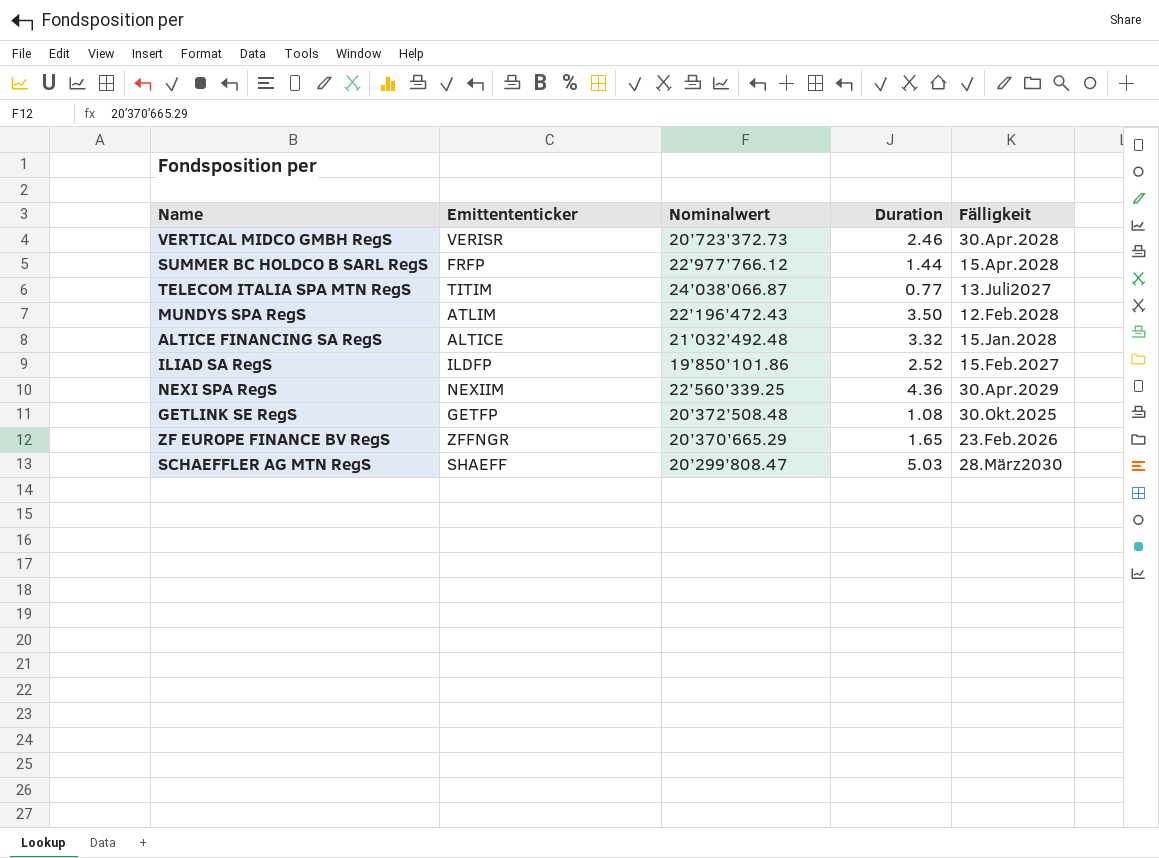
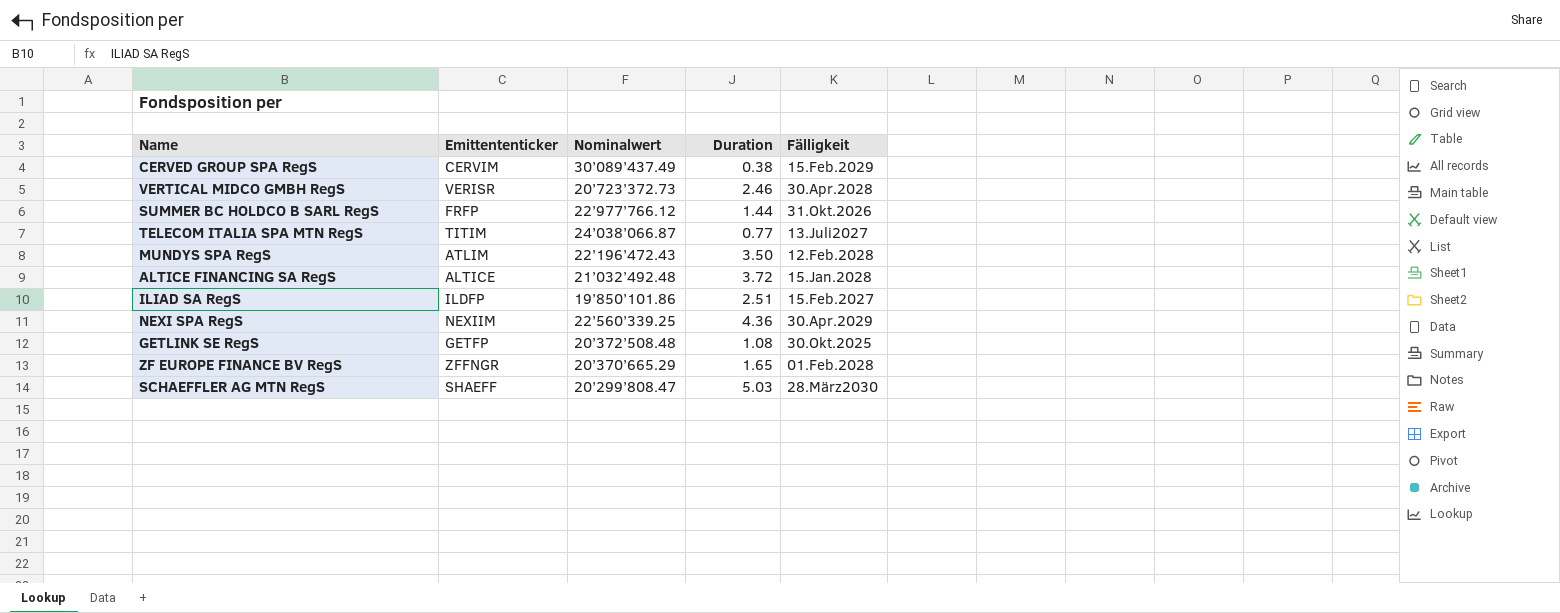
row CERVED GROUP SPA RegS: none -> CERVIM | 30’089’437.49 | 0.38 | 15.Feb.2029
SUMMER BC HOLDCO B SARL RegS | Fälligkeit: 15.Apr.2028 -> 31.Okt.2026
ALTICE FINANCING SA RegS | Duration: 3.32 -> 3.72
ILIAD SA RegS | Duration: 2.52 -> 2.51
ZF EUROPE FINANCE BV RegS | Fälligkeit: 23.Feb.2026 -> 01.Feb.2028

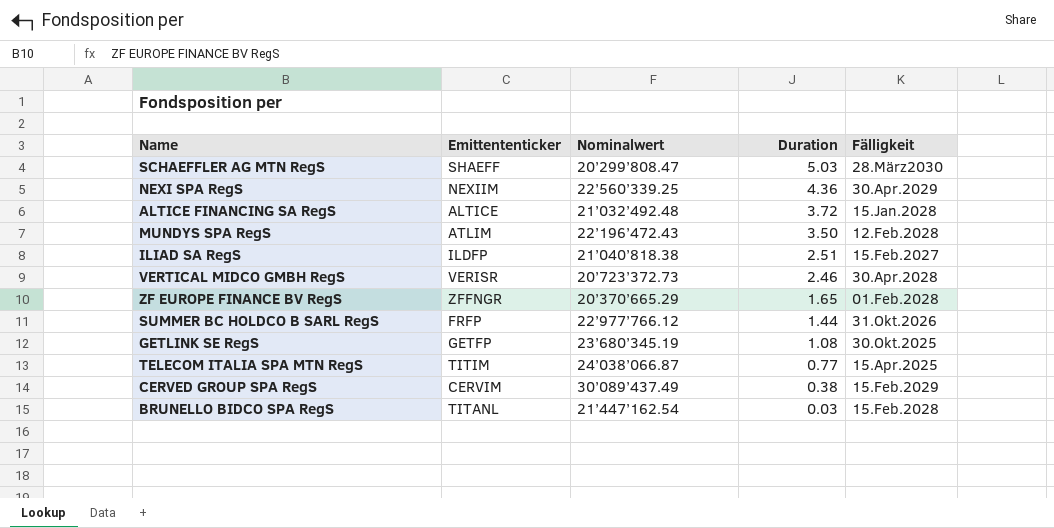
row order: none -> Duration descending
ILIAD SA RegS | Nominalwert: 19’850’101.86 -> 21’040’818.38
GETLINK SE RegS | Nominalwert: 20’372’508.48 -> 23’680’345.19
TELECOM ITALIA SPA MTN RegS | Fälligkeit: 13.Juli2027 -> 15.Apr.2025
row BRUNELLO BIDCO SPA RegS: none -> TITANL | 21’447’162.54 | 0.03 | 15.Feb.2028

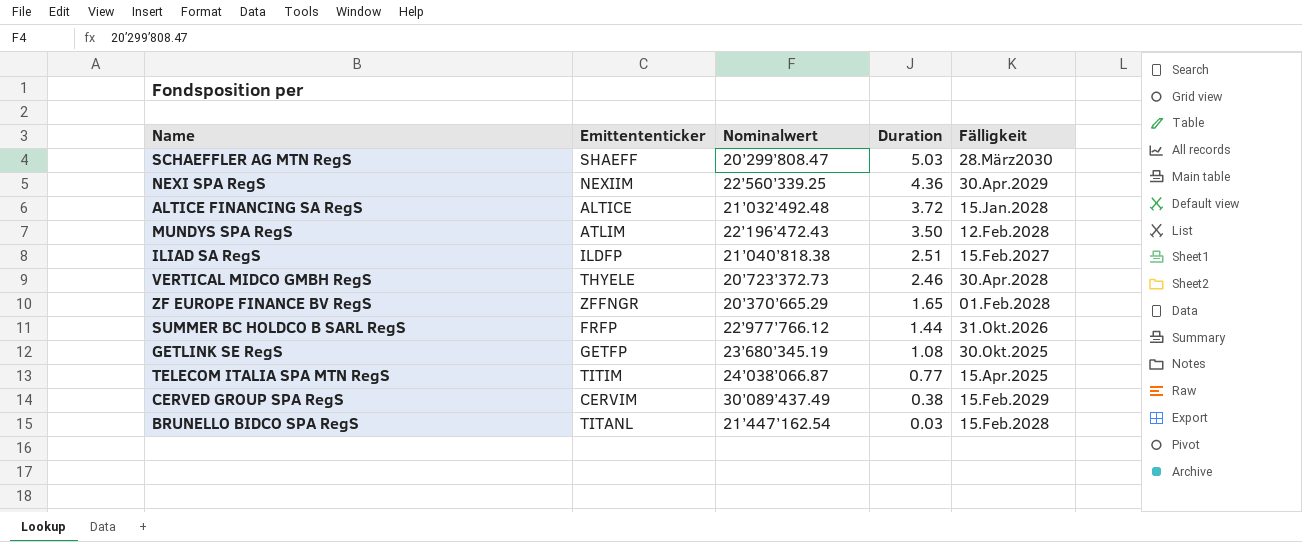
VERTICAL MIDCO GMBH RegS | Emittententicker: VERISR -> THYELE

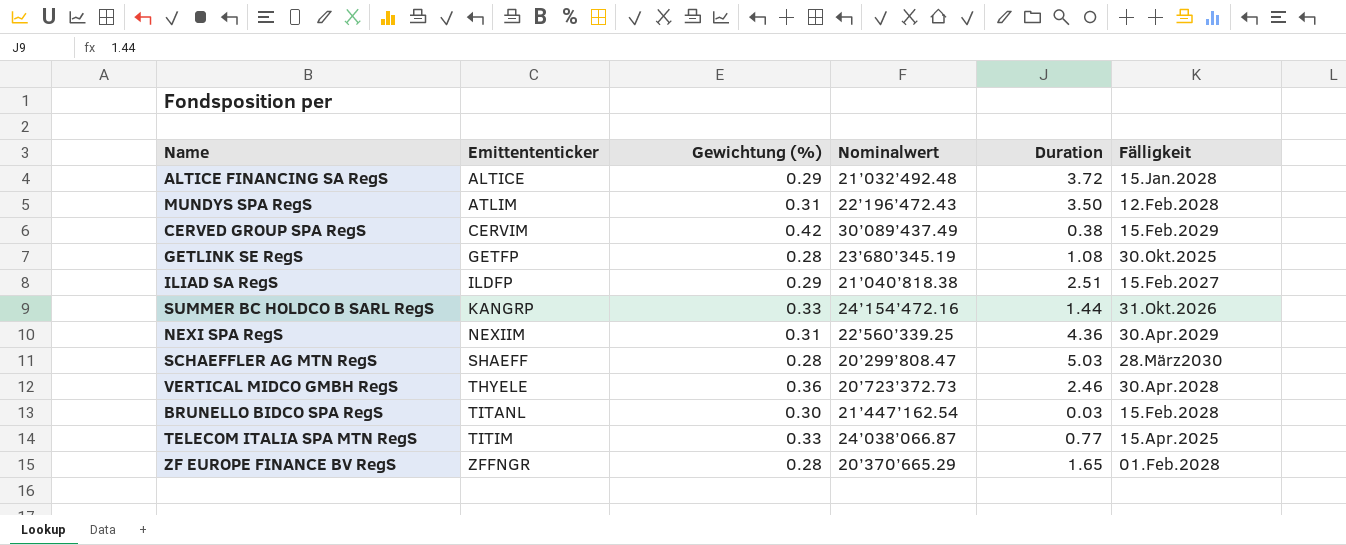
row order: Duration descending -> Emittententicker ascending
column Gewichtung (%) | position: none -> 3
SUMMER BC HOLDCO B SARL RegS | Emittententicker: FRFP -> KANGRP
SUMMER BC HOLDCO B SARL RegS | Nominalwert: 22’977’766.12 -> 24’154’472.16

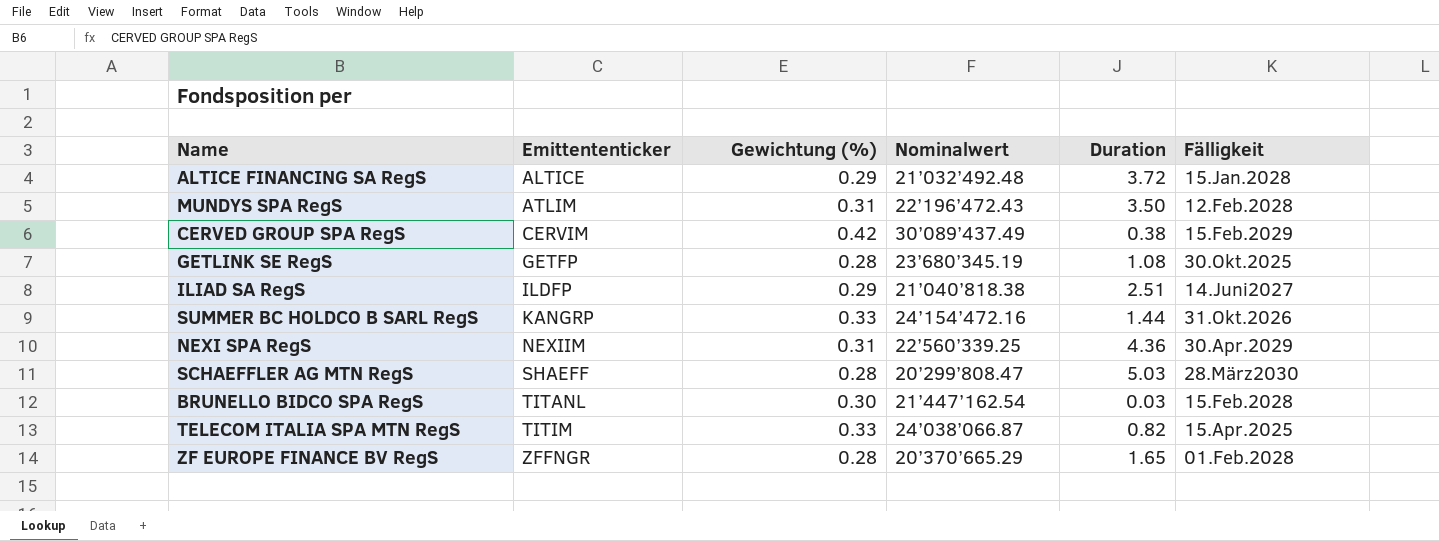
row VERTICAL MIDCO GMBH RegS: THYELE | 0.36 | 20’723’372.73 | 2.46 | 30.Apr.2028 -> none
ILIAD SA RegS | Fälligkeit: 15.Feb.2027 -> 14.Juni2027
TELECOM ITALIA SPA MTN RegS | Duration: 0.77 -> 0.82

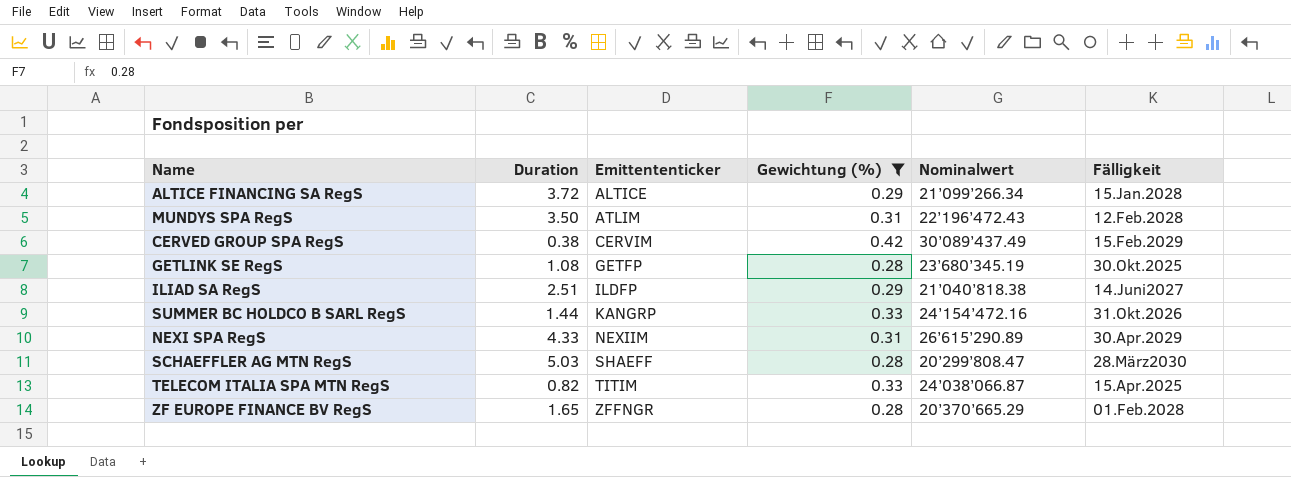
filter: none -> Gewichtung (%) != 0.30
column Duration | position: 5 -> 2
ALTICE FINANCING SA RegS | Nominalwert: 21’032’492.48 -> 21’099’266.34
NEXI SPA RegS | Duration: 4.36 -> 4.33
NEXI SPA RegS | Nominalwert: 22’560’339.25 -> 26’615’290.89

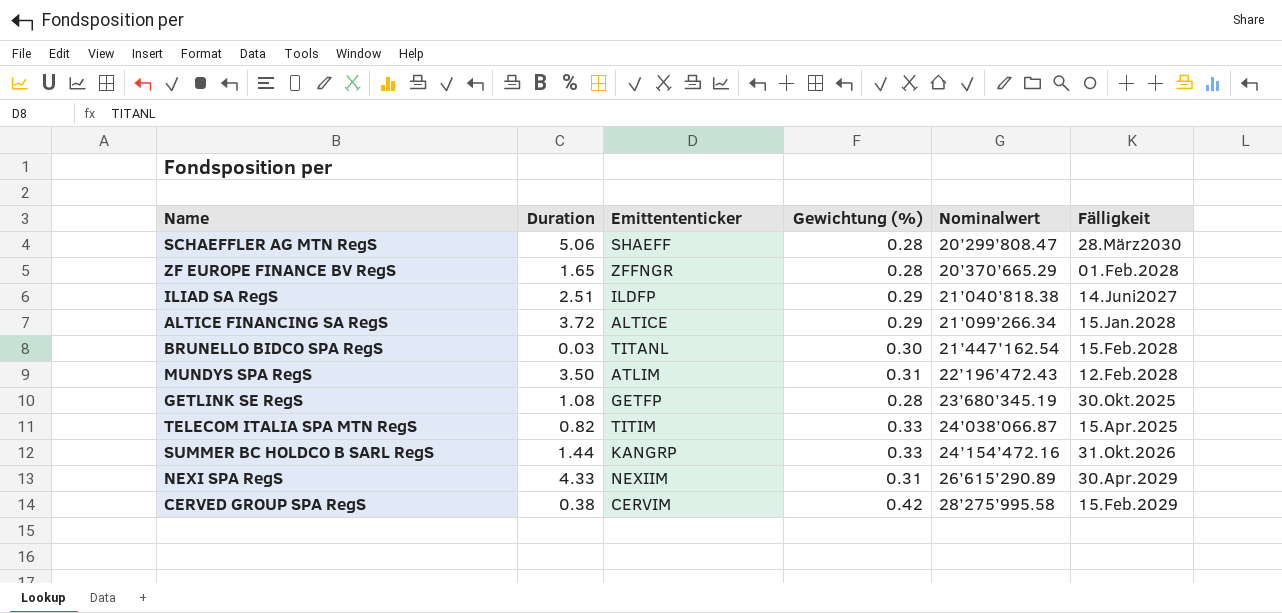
filter: Gewichtung (%) != 0.30 -> none
row order: Emittententicker ascending -> Nominalwert ascending
SCHAEFFLER AG MTN RegS | Duration: 5.03 -> 5.06
CERVED GROUP SPA RegS | Nominalwert: 30’089’437.49 -> 28’275’995.58

